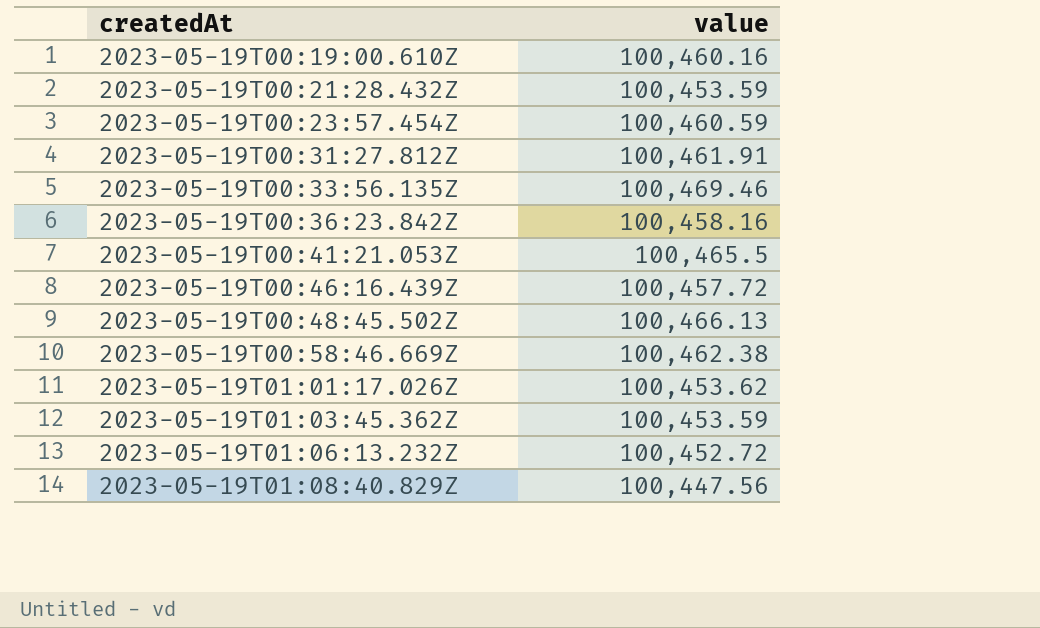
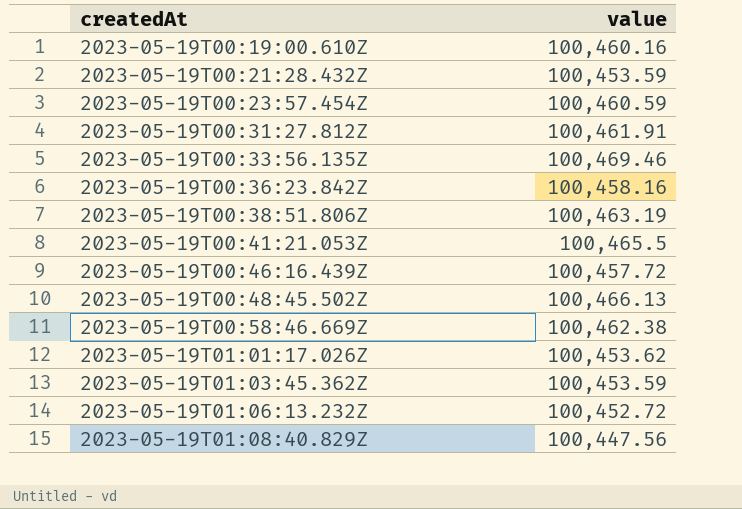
row 2023-05-19T00:38:51.806Z: none -> 100,463.19

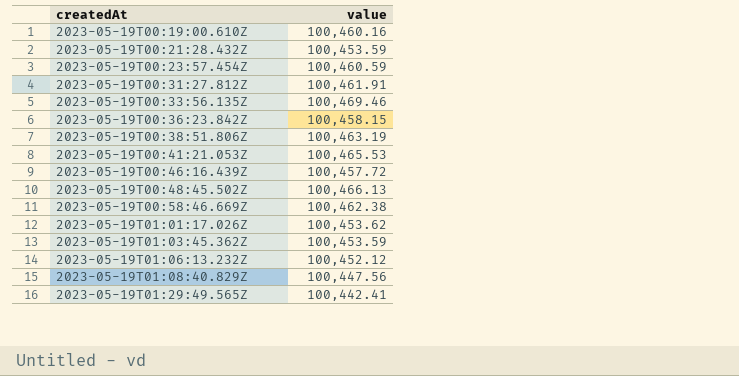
2023-05-19T00:36:23.842Z | value: 100,458.16 -> 100,458.15
2023-05-19T00:41:21.053Z | value: 100,465.5 -> 100,465.53
2023-05-19T01:06:13.232Z | value: 100,452.72 -> 100,452.12
row 2023-05-19T01:29:49.565Z: none -> 100,442.41

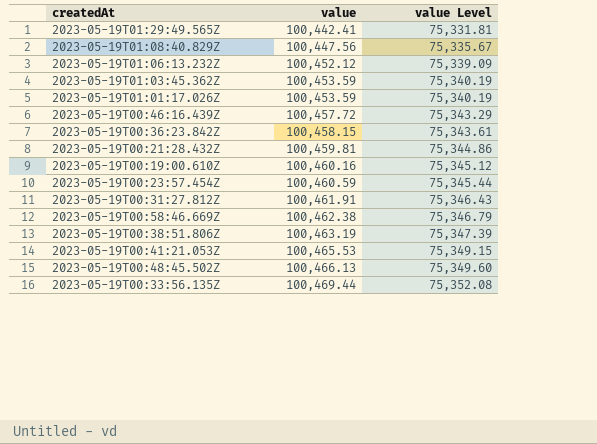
row order: createdAt ascending -> value ascending
column value Level | formula: none -> [value] * 0.75
2023-05-19T01:01:17.026Z | value: 100,453.62 -> 100,453.59
2023-05-19T00:21:28.432Z | value: 100,453.59 -> 100,459.81
2023-05-19T00:33:56.135Z | value: 100,469.46 -> 100,469.44

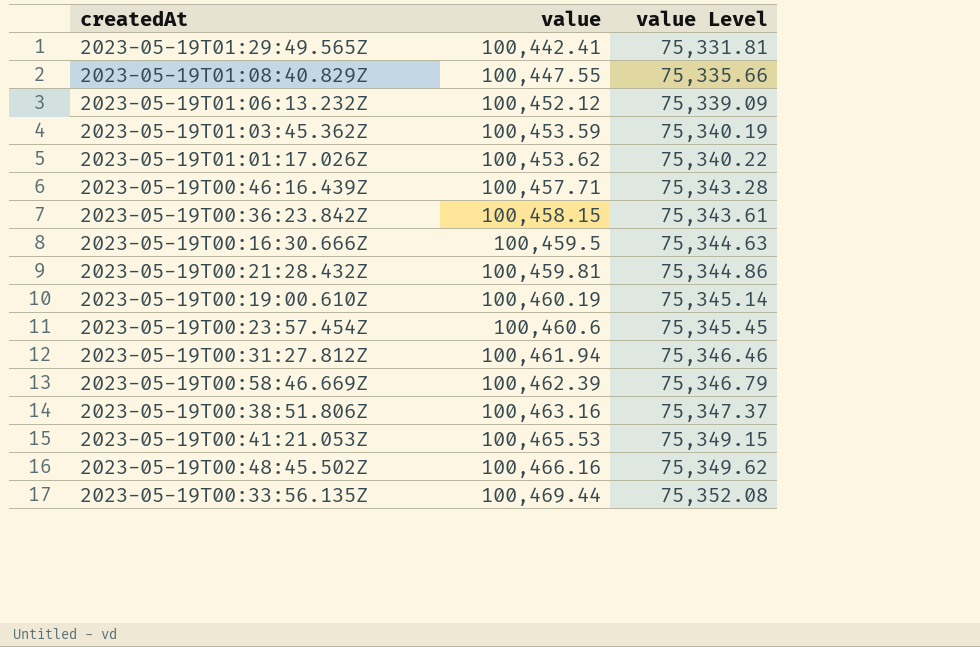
2023-05-19T01:08:40.829Z | value: 100,447.56 -> 100,447.55
2023-05-19T01:08:40.829Z | value Level: 75,335.67 -> 75,335.66
2023-05-19T01:01:17.026Z | value: 100,453.59 -> 100,453.62
2023-05-19T01:01:17.026Z | value Level: 75,340.19 -> 75,340.22
2023-05-19T00:46:16.439Z | value: 100,457.72 -> 100,457.71
2023-05-19T00:46:16.439Z | value Level: 75,343.29 -> 75,343.28
row 2023-05-19T00:16:30.666Z: none -> 100,459.5 | 75,344.63
2023-05-19T00:19:00.610Z | value: 100,460.16 -> 100,460.19
2023-05-19T00:19:00.610Z | value Level: 75,345.12 -> 75,345.14
2023-05-19T00:23:57.454Z | value: 100,460.59 -> 100,460.6
2023-05-19T00:23:57.454Z | value Level: 75,345.44 -> 75,345.45
2023-05-19T00:31:27.812Z | value: 100,461.91 -> 100,461.94
2023-05-19T00:31:27.812Z | value Level: 75,346.43 -> 75,346.46
2023-05-19T00:58:46.669Z | value: 100,462.38 -> 100,462.39
2023-05-19T00:38:51.806Z | value: 100,463.19 -> 100,463.16
2023-05-19T00:38:51.806Z | value Level: 75,347.39 -> 75,347.37
2023-05-19T00:48:45.502Z | value: 100,466.13 -> 100,466.16
2023-05-19T00:48:45.502Z | value Level: 75,349.60 -> 75,349.62

